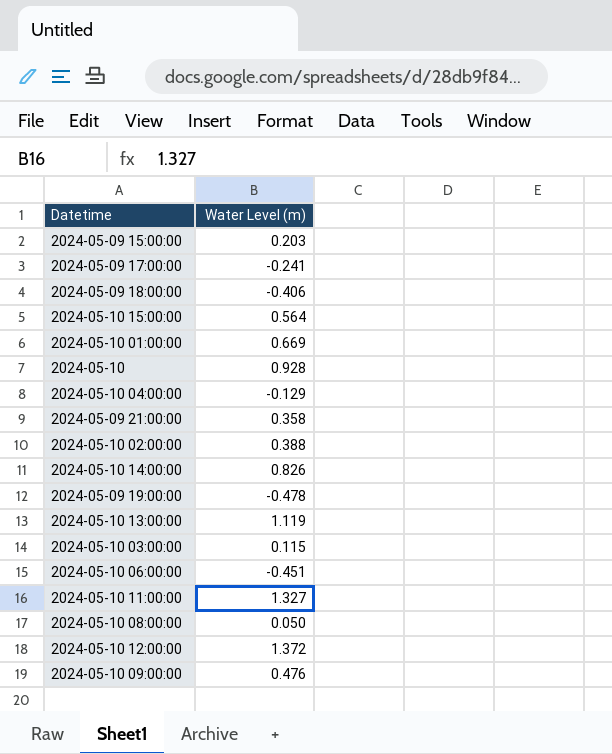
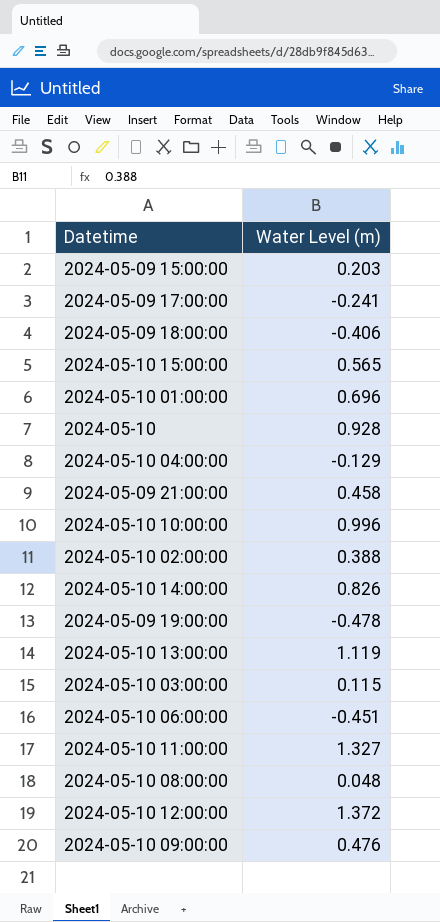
2024-05-10 15:00:00 | Water Level (m): 0.564 -> 0.565
2024-05-10 01:00:00 | Water Level (m): 0.669 -> 0.696
2024-05-09 21:00:00 | Water Level (m): 0.358 -> 0.458
row 2024-05-10 10:00:00: none -> 0.996
2024-05-10 08:00:00 | Water Level (m): 0.050 -> 0.048

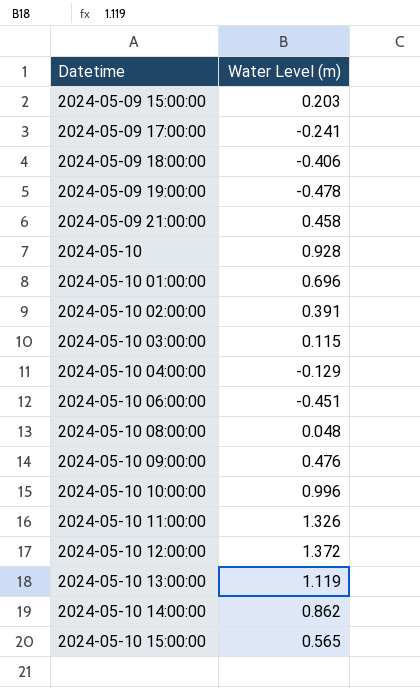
row order: none -> Datetime ascending
2024-05-10 02:00:00 | Water Level (m): 0.388 -> 0.391
2024-05-10 11:00:00 | Water Level (m): 1.327 -> 1.326
2024-05-10 14:00:00 | Water Level (m): 0.826 -> 0.862

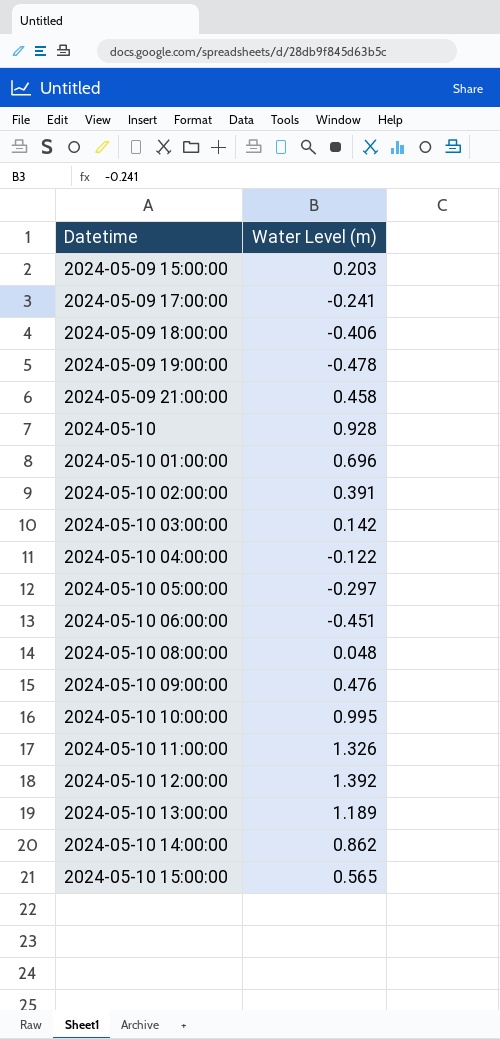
2024-05-10 03:00:00 | Water Level (m): 0.115 -> 0.142
2024-05-10 04:00:00 | Water Level (m): -0.129 -> -0.122
row 2024-05-10 05:00:00: none -> -0.297
2024-05-10 10:00:00 | Water Level (m): 0.996 -> 0.995
2024-05-10 12:00:00 | Water Level (m): 1.372 -> 1.392
2024-05-10 13:00:00 | Water Level (m): 1.119 -> 1.189

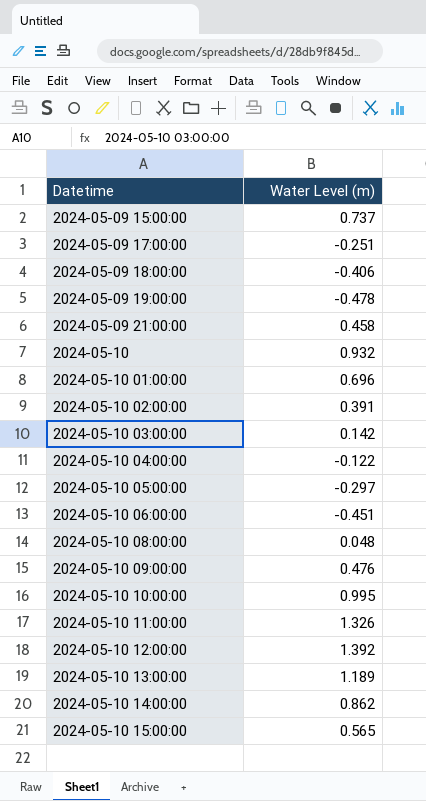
2024-05-09 15:00:00 | Water Level (m): 0.203 -> 0.737
2024-05-09 17:00:00 | Water Level (m): -0.241 -> -0.251
2024-05-10 | Water Level (m): 0.928 -> 0.932

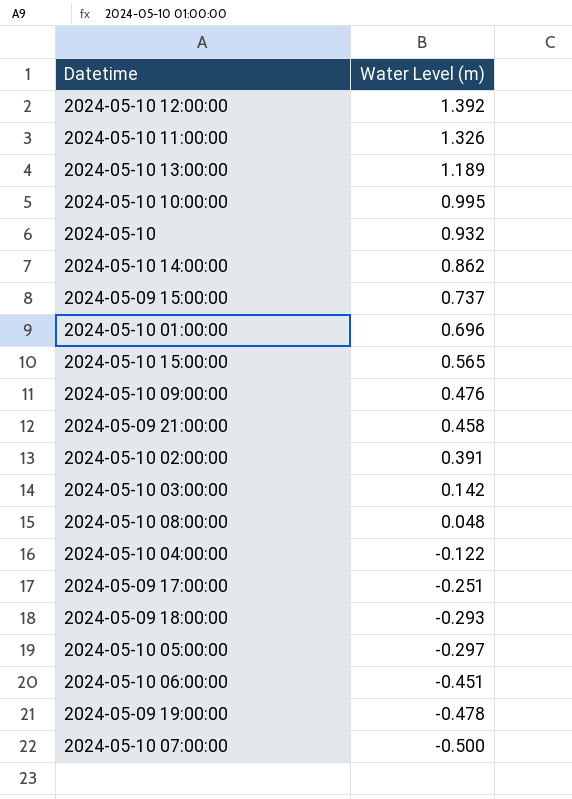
row order: Datetime ascending -> Water Level (m) descending
2024-05-09 18:00:00 | Water Level (m): -0.406 -> -0.293
row 2024-05-10 07:00:00: none -> -0.500

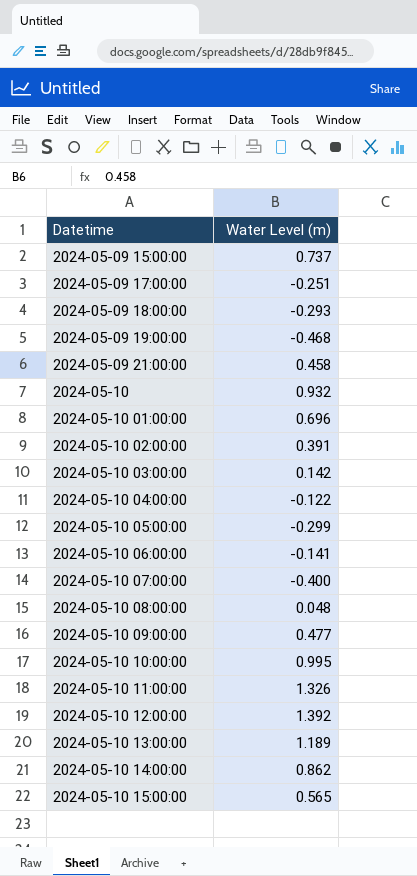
row order: Water Level (m) descending -> Datetime ascending
2024-05-09 19:00:00 | Water Level (m): -0.478 -> -0.468
2024-05-10 05:00:00 | Water Level (m): -0.297 -> -0.299
2024-05-10 06:00:00 | Water Level (m): -0.451 -> -0.141
2024-05-10 07:00:00 | Water Level (m): -0.500 -> -0.400
2024-05-10 09:00:00 | Water Level (m): 0.476 -> 0.477

